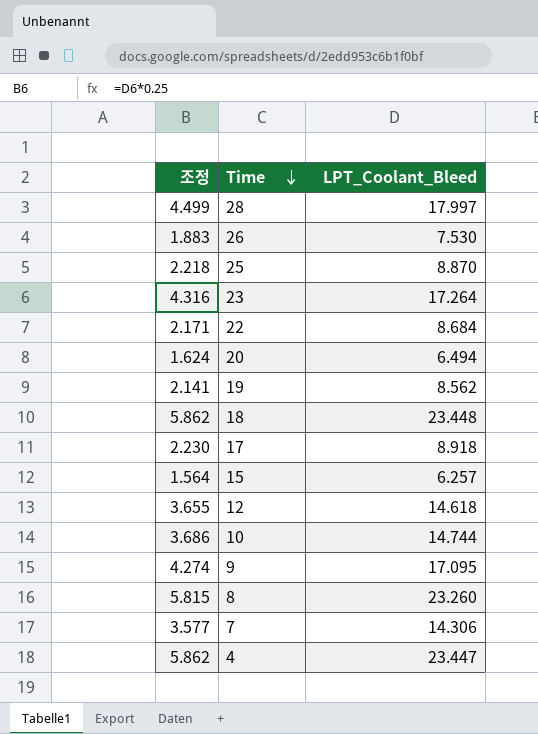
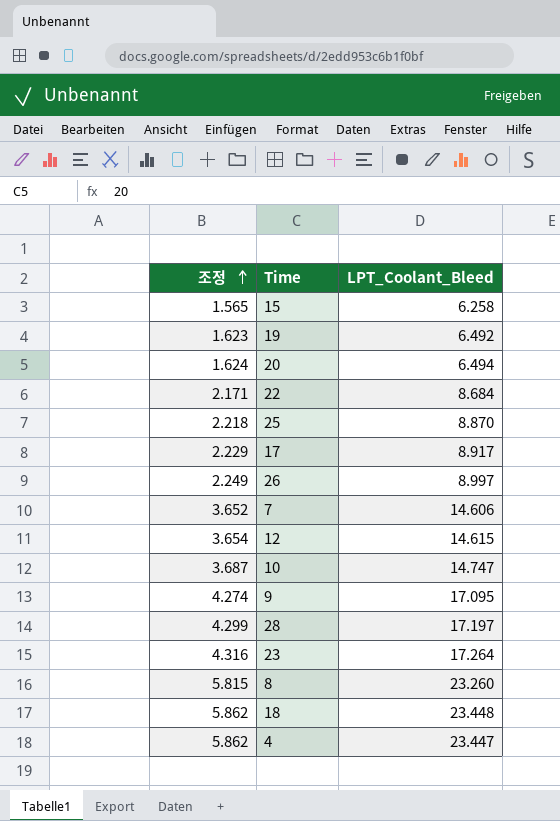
row order: Time descending -> 조정 ascending
15 | 조정: 1.564 -> 1.565
15 | LPT_Coolant_Bleed: 6.257 -> 6.258
19 | 조정: 2.141 -> 1.623
19 | LPT_Coolant_Bleed: 8.562 -> 6.492
17 | 조정: 2.230 -> 2.229
17 | LPT_Coolant_Bleed: 8.918 -> 8.917
26 | 조정: 1.883 -> 2.249
26 | LPT_Coolant_Bleed: 7.530 -> 8.997
7 | 조정: 3.577 -> 3.652
7 | LPT_Coolant_Bleed: 14.306 -> 14.606
12 | 조정: 3.655 -> 3.654
12 | LPT_Coolant_Bleed: 14.618 -> 14.615
10 | 조정: 3.686 -> 3.687
10 | LPT_Coolant_Bleed: 14.744 -> 14.747
28 | 조정: 4.499 -> 4.299
28 | LPT_Coolant_Bleed: 17.997 -> 17.197

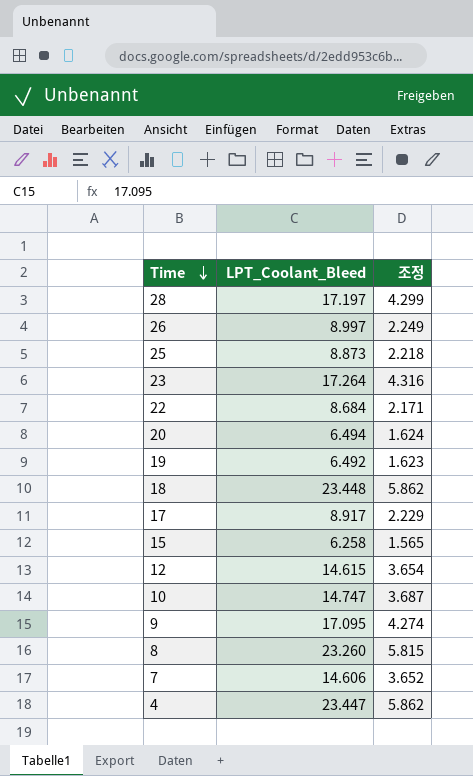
row order: 조정 ascending -> Time descending
column 조정 | position: 1 -> 3
25 | LPT_Coolant_Bleed: 8.870 -> 8.873

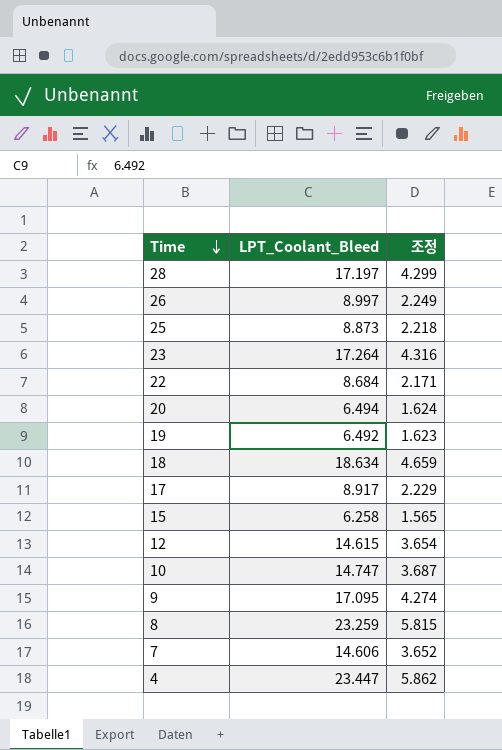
18 | LPT_Coolant_Bleed: 23.448 -> 18.634
18 | 조정: 5.862 -> 4.659
8 | LPT_Coolant_Bleed: 23.260 -> 23.259

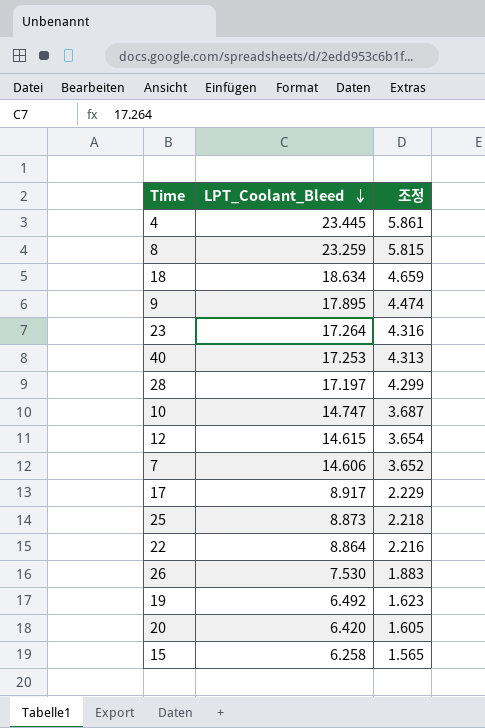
row order: Time descending -> LPT_Coolant_Bleed descending
4 | LPT_Coolant_Bleed: 23.447 -> 23.445
4 | 조정: 5.862 -> 5.861
9 | LPT_Coolant_Bleed: 17.095 -> 17.895
9 | 조정: 4.274 -> 4.474
row 40: none -> 17.253 | 4.313
22 | LPT_Coolant_Bleed: 8.684 -> 8.864
22 | 조정: 2.171 -> 2.216
26 | LPT_Coolant_Bleed: 8.997 -> 7.530
26 | 조정: 2.249 -> 1.883
20 | LPT_Coolant_Bleed: 6.494 -> 6.420
20 | 조정: 1.624 -> 1.605

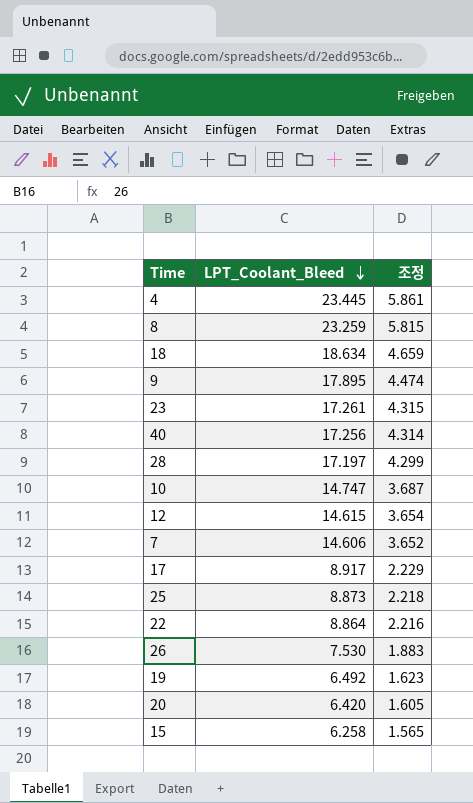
23 | LPT_Coolant_Bleed: 17.264 -> 17.261
23 | 조정: 4.316 -> 4.315
40 | LPT_Coolant_Bleed: 17.253 -> 17.256
40 | 조정: 4.313 -> 4.314

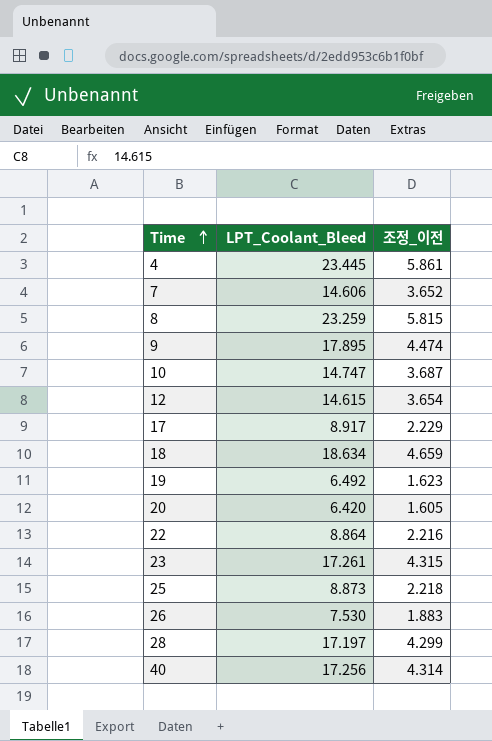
row order: LPT_Coolant_Bleed descending -> Time ascending
column name: 조정 -> 조정_이전
row 15: 6.258 | 1.565 -> none

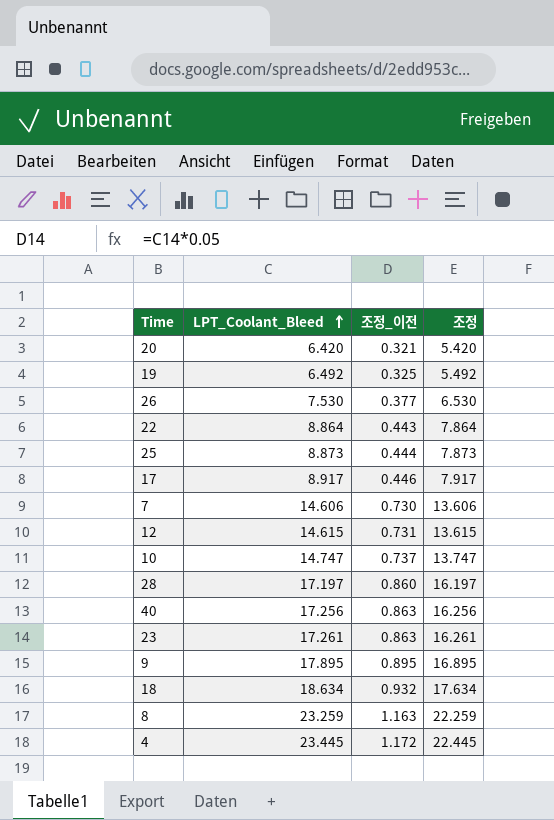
row order: Time ascending -> LPT_Coolant_Bleed ascending
column 조정_이전 | formula: [LPT_Coolant_Bleed] * 0.25 -> [LPT_Coolant_Bleed] * 0.05
column 조정 | formula: none -> [LPT_Coolant_Bleed] - 1

